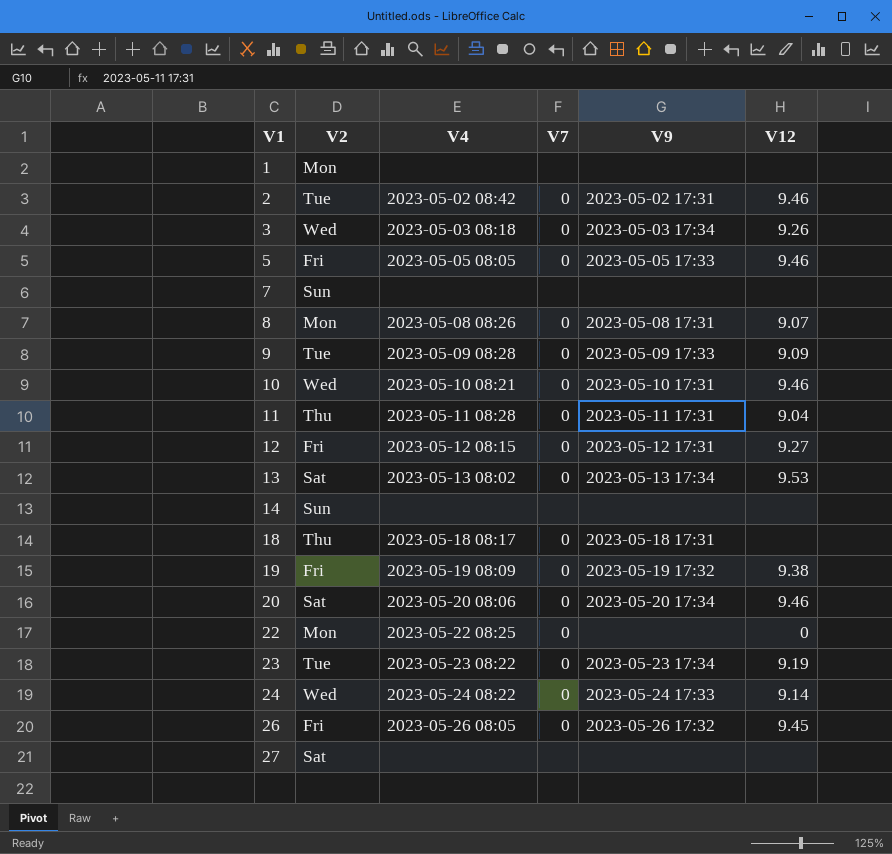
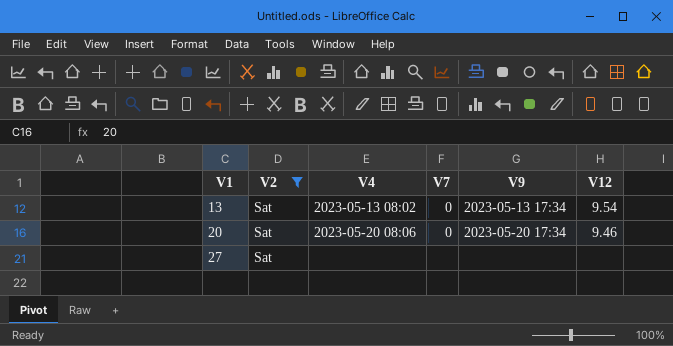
filter: none -> V2 = Sat
13 | V12: 9.53 -> 9.54

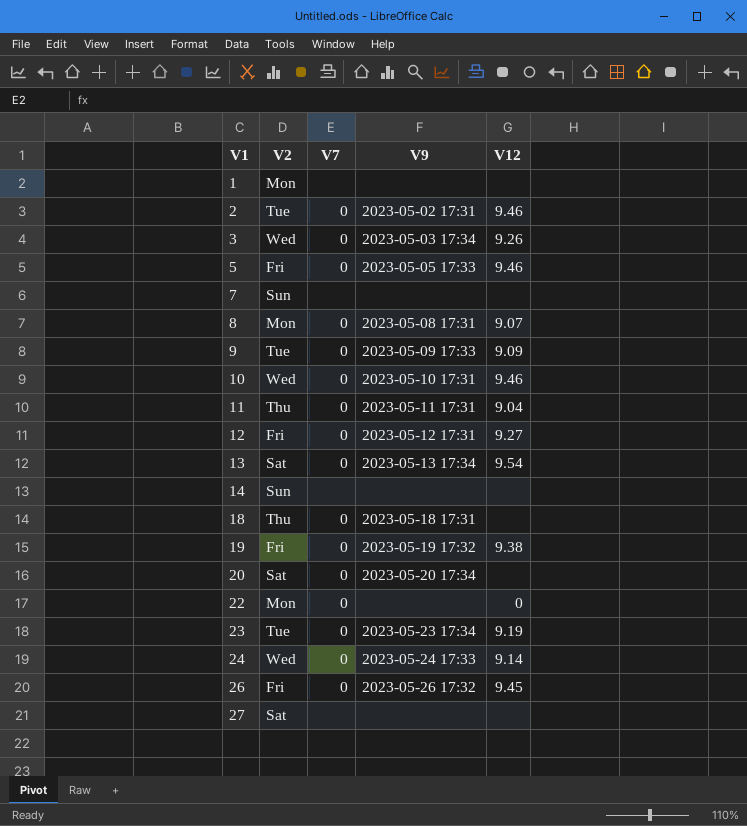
filter: V2 = Sat -> none
column V4 | position: 3 -> none
20 | V12: 9.46 -> none

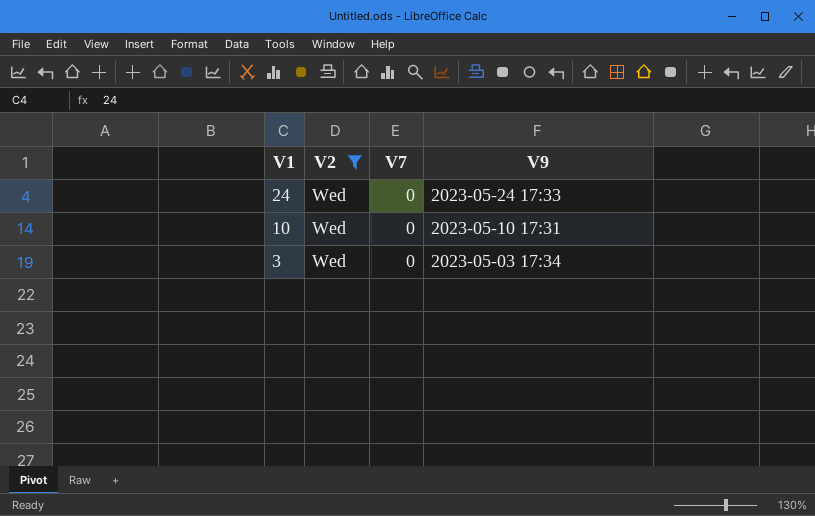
filter: none -> V2 = Wed
row order: V1 ascending -> V1 descending
column V12 | position: 5 -> none

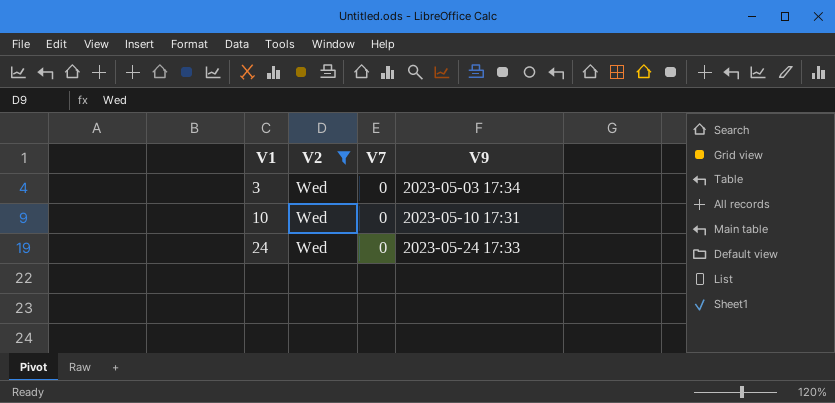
row order: V1 descending -> V1 ascending

